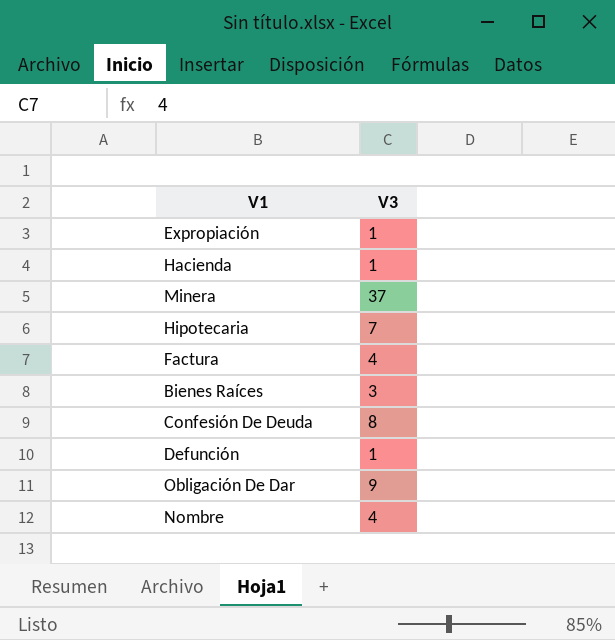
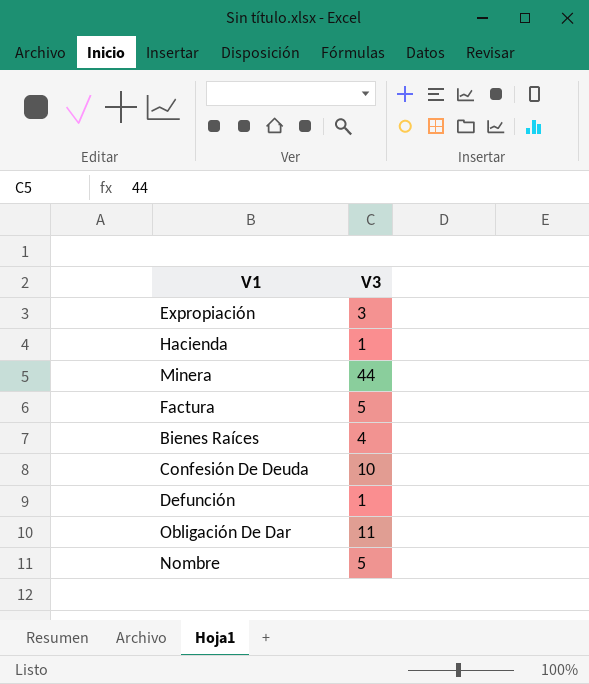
row Hipotecaria: 7 -> none
Expropiación | V3: 1 -> 3
Minera | V3: 37 -> 44
Factura | V3: 4 -> 5
Bienes Raíces | V3: 3 -> 4
Confesión De Deuda | V3: 8 -> 10
Obligación De Dar | V3: 9 -> 11
Nombre | V3: 4 -> 5

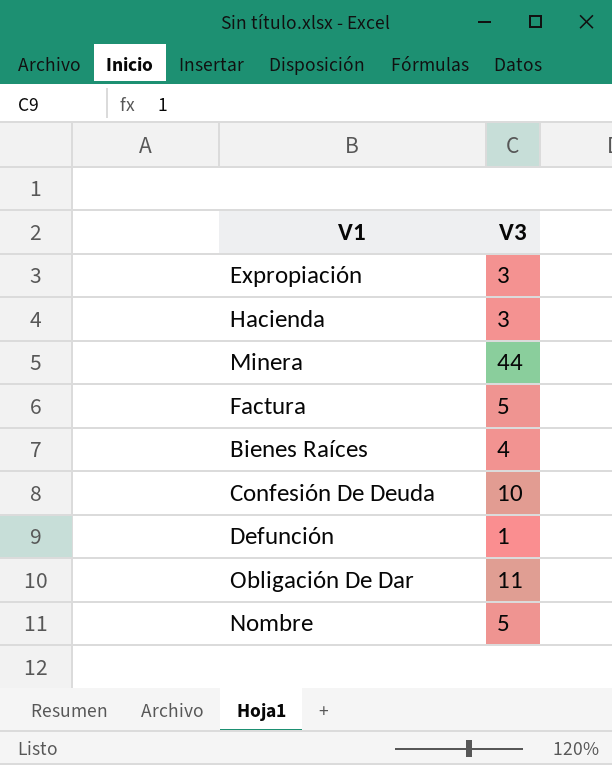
Hacienda | V3: 1 -> 3

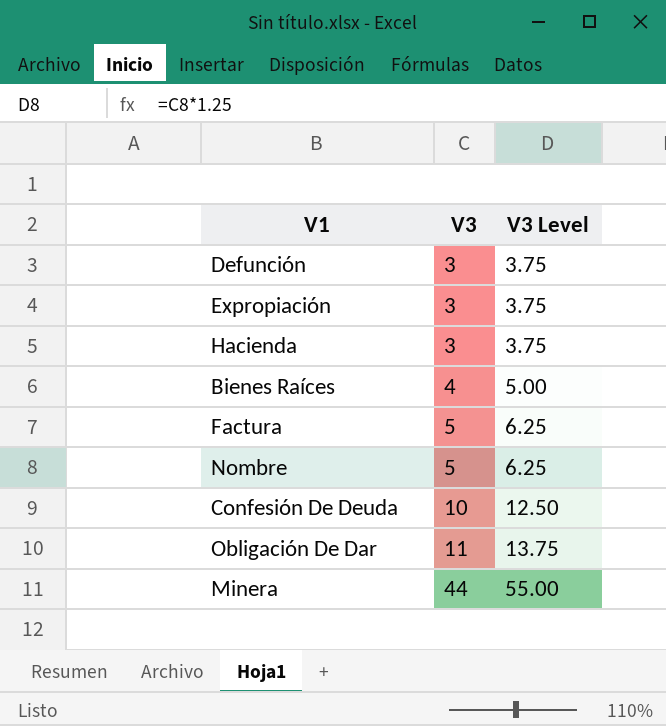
row order: none -> V3 ascending
column V3 Level | formula: none -> [V3] * 1.25
Defunción | V3: 1 -> 3

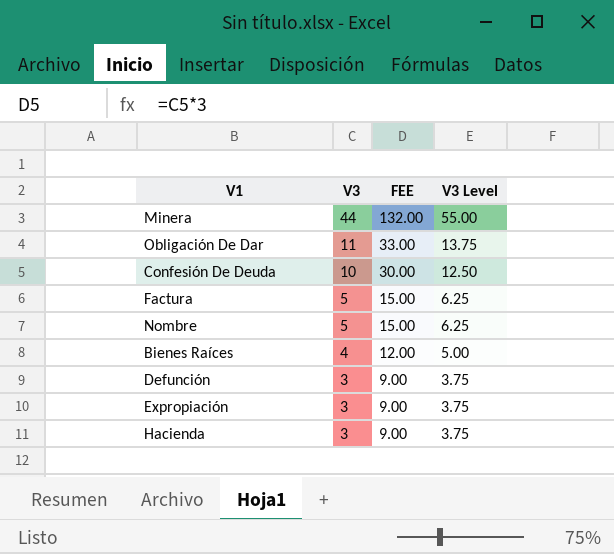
row order: V3 ascending -> V3 descending
column FEE | formula: none -> [V3] * 3

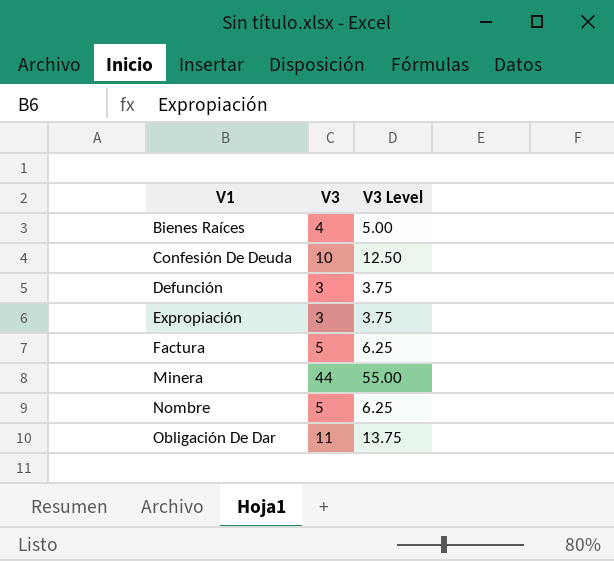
row order: V3 descending -> V1 ascending
column FEE | formula: [V3] * 3 -> none
row Hacienda: 3 | 9.00 | 3.75 -> none

